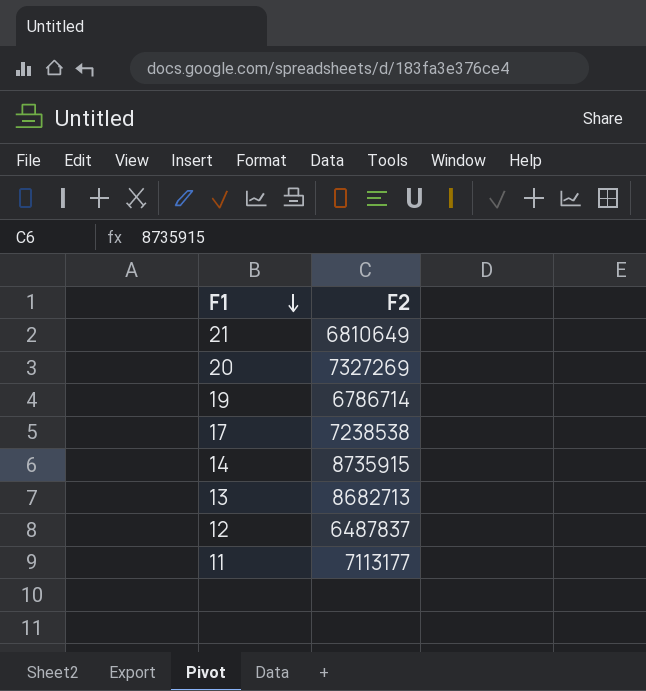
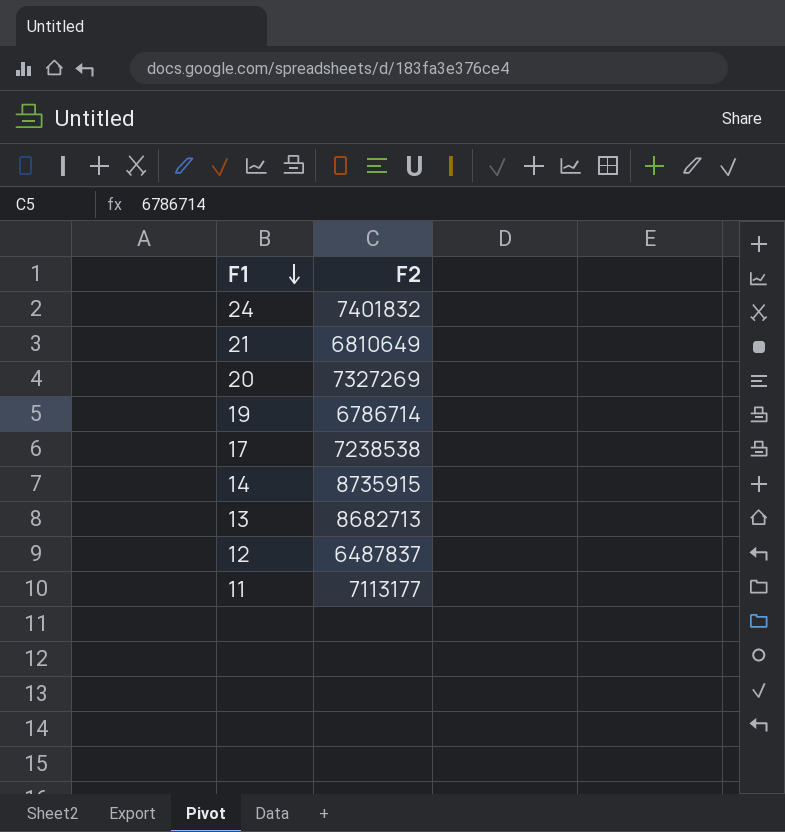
row 24: none -> 7401832

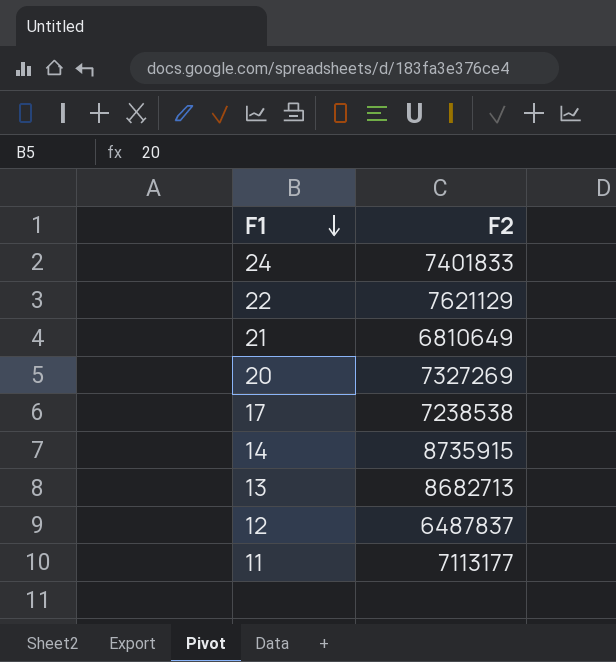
row 19: 6786714 -> none
24 | F2: 7401832 -> 7401833
row 22: none -> 7621129

